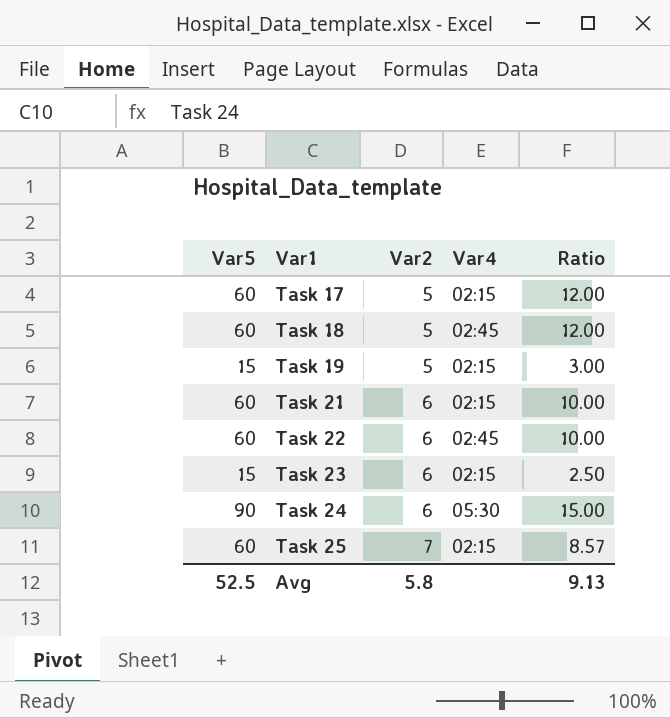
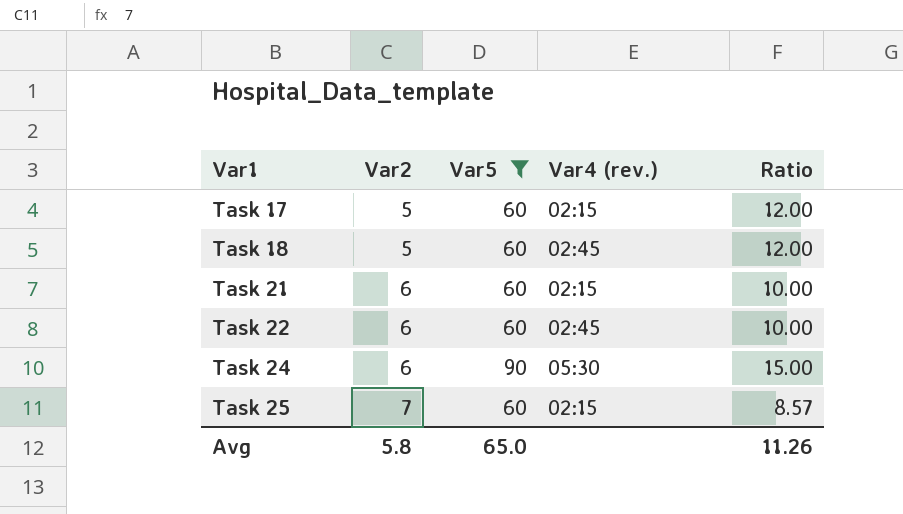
filter: none -> Var5 != 15
column Var5 | position: 1 -> 3
column name: Var4 -> Var4 (rev.)
Avg | Var5: 52.5 -> 65.0
Avg | Ratio: 9.13 -> 11.26

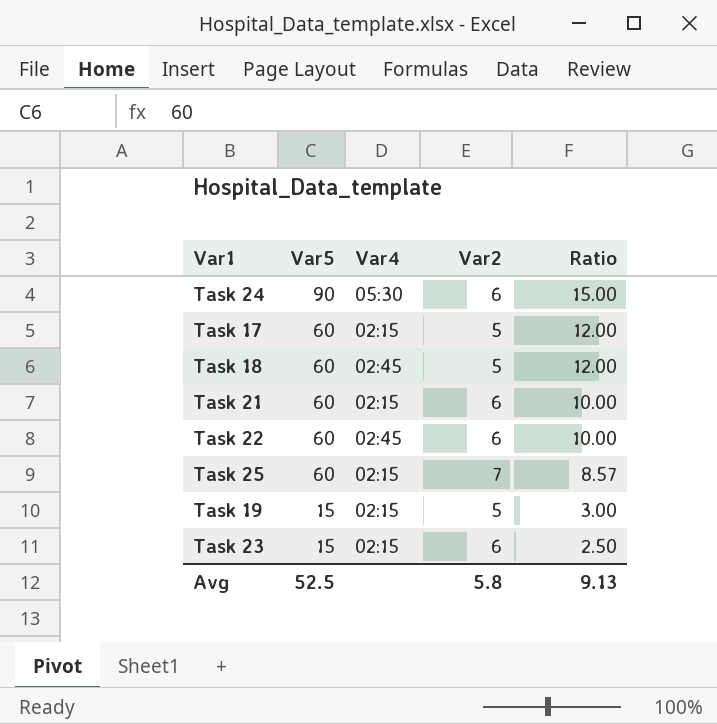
filter: Var5 != 15 -> none
row order: Var1 ascending -> Var5 descending
column name: Var4 (rev.) -> Var4
column Var2 | position: 2 -> 4
Avg | Var5: 65.0 -> 52.5
Avg | Ratio: 11.26 -> 9.13

